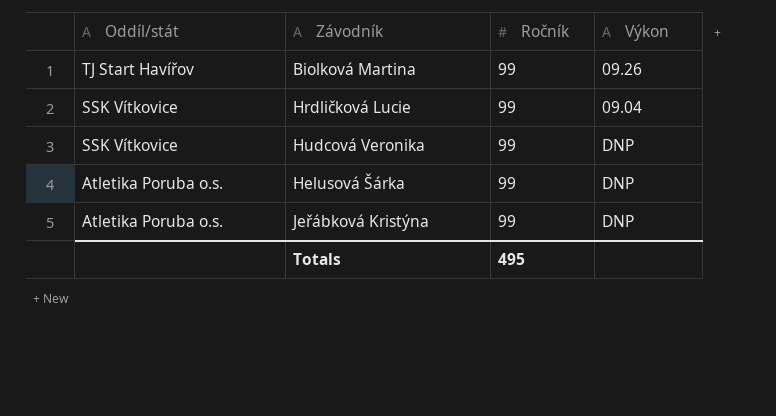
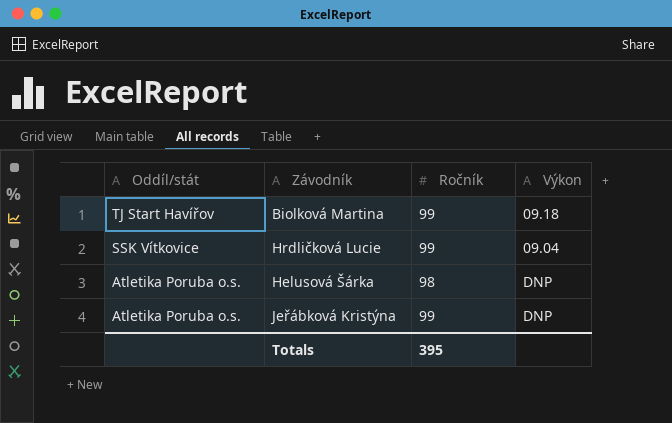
row Hudcová Veronika: SSK Vítkovice | 99 | DNP -> none
Biolková Martina | Výkon: 09.26 -> 09.18
Helusová Šárka | Ročník: 99 -> 98
Totals | Ročník: 495 -> 395

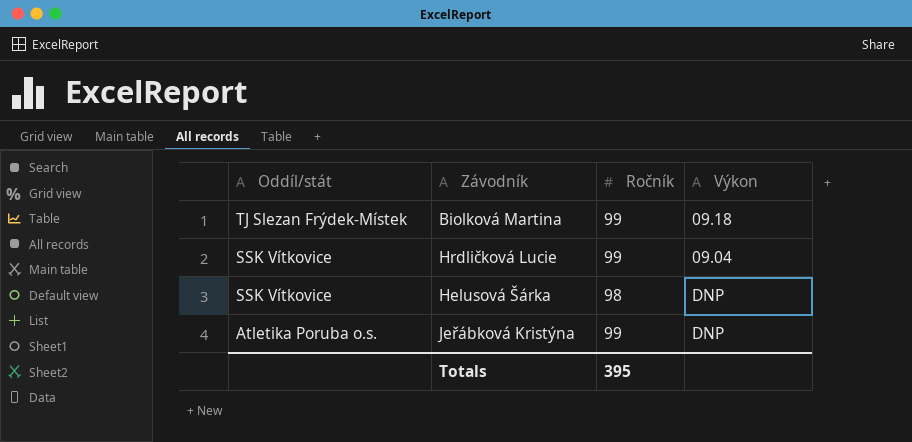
Biolková Martina | Oddíl/stát: TJ Start Havířov -> TJ Slezan Frýdek-Místek
Helusová Šárka | Oddíl/stát: Atletika Poruba o.s. -> SSK Vítkovice

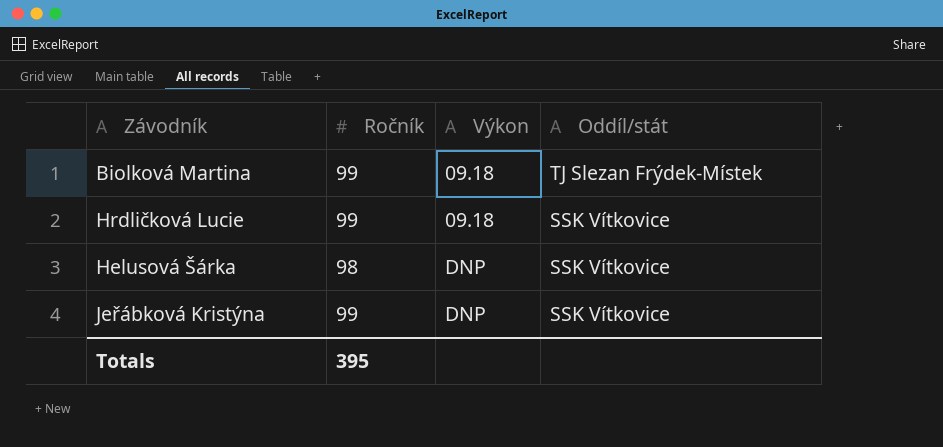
column Oddíl/stát | position: 1 -> 4
Hrdličková Lucie | Výkon: 09.04 -> 09.18
Jeřábková Kristýna | Oddíl/stát: Atletika Poruba o.s. -> SSK Vítkovice

